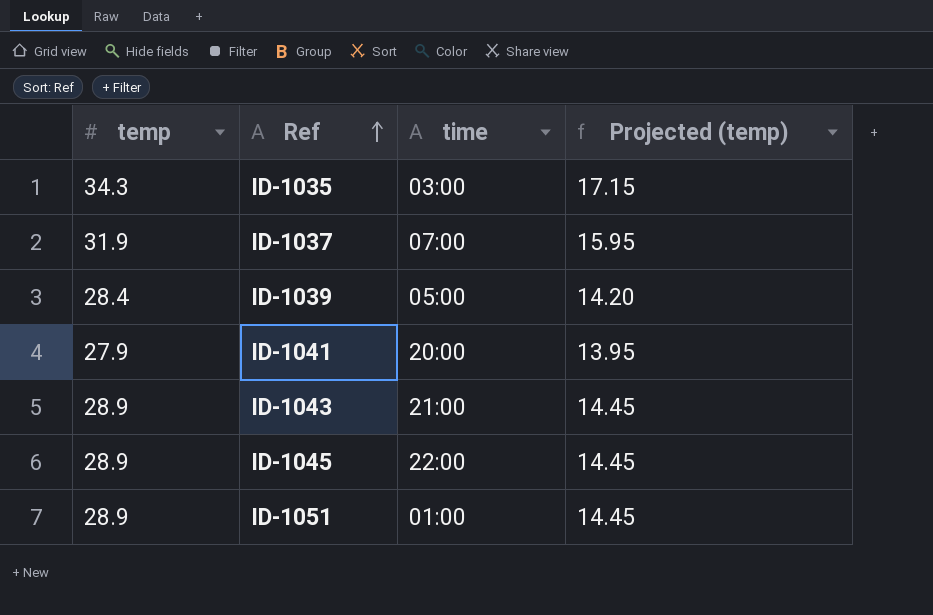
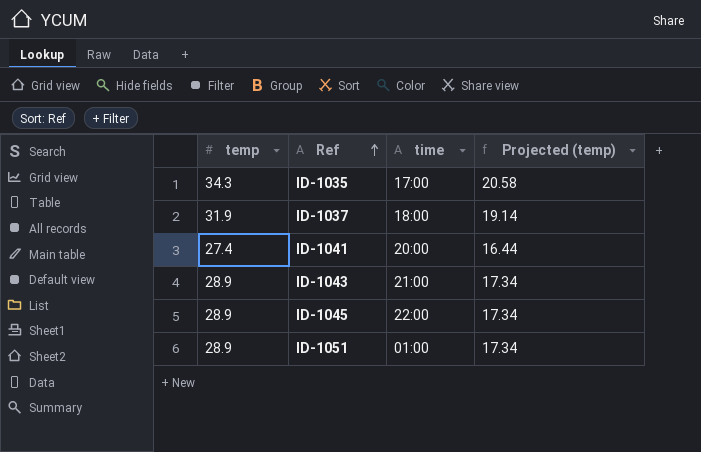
column Projected (temp) | formula: [temp] * 0.5 -> [temp] * 0.6
row ID-1039: 28.4 | 05:00 | 14.20 -> none
ID-1035 | time: 03:00 -> 17:00
ID-1037 | time: 07:00 -> 18:00
ID-1041 | temp: 27.9 -> 27.4

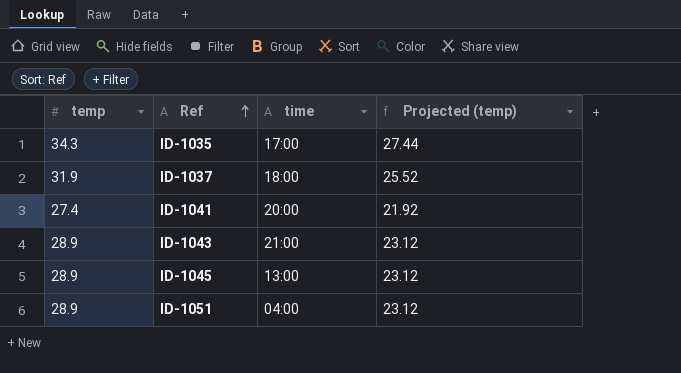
column Projected (temp) | formula: [temp] * 0.6 -> [temp] * 0.8
ID-1045 | time: 22:00 -> 13:00
ID-1051 | time: 01:00 -> 04:00

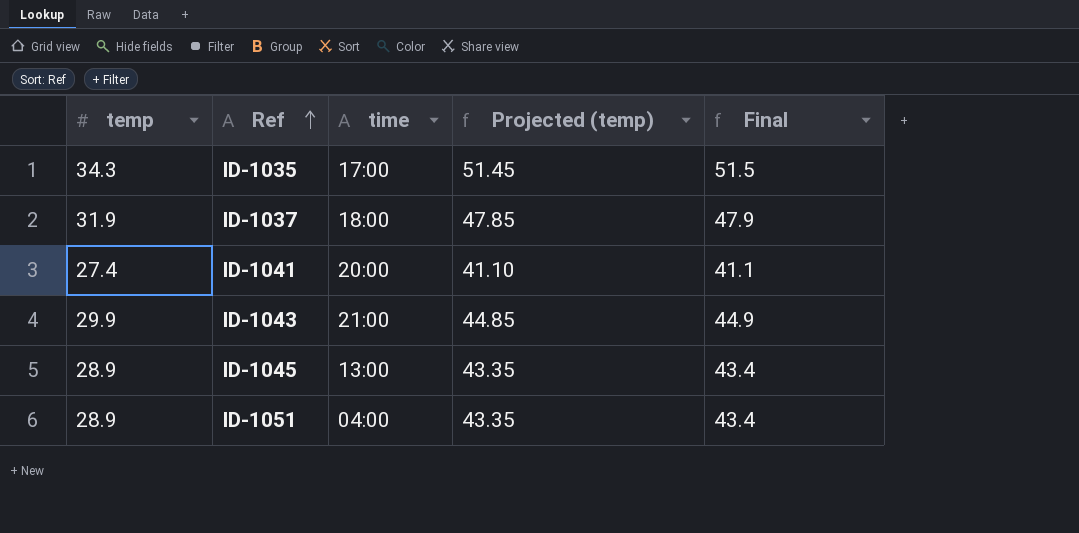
column Projected (temp) | formula: [temp] * 0.8 -> [temp] * 1.5
column Final | formula: none -> [temp] * 1.5
ID-1043 | temp: 28.9 -> 29.9

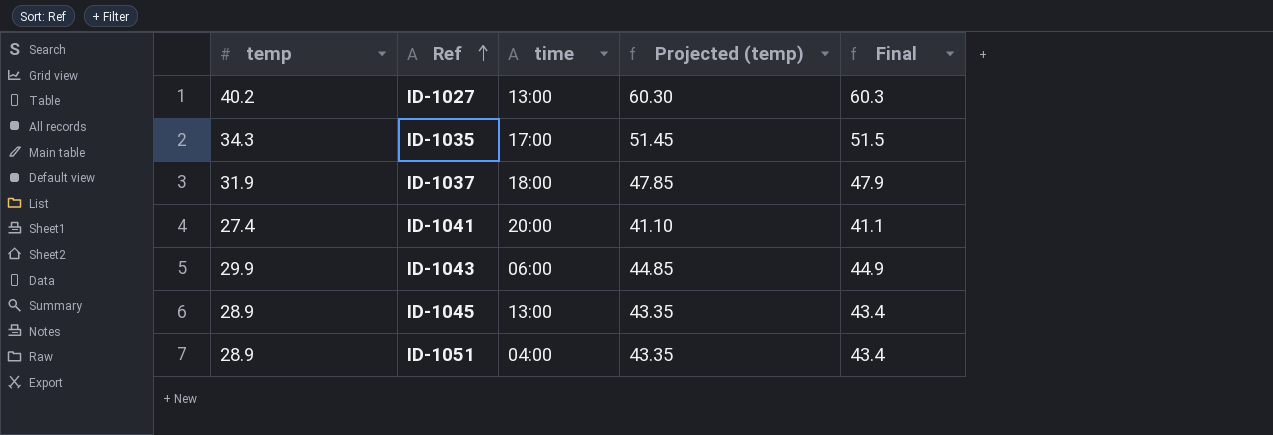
row ID-1027: none -> 40.2 | 13:00 | 60.30 | 60.3
ID-1043 | time: 21:00 -> 06:00

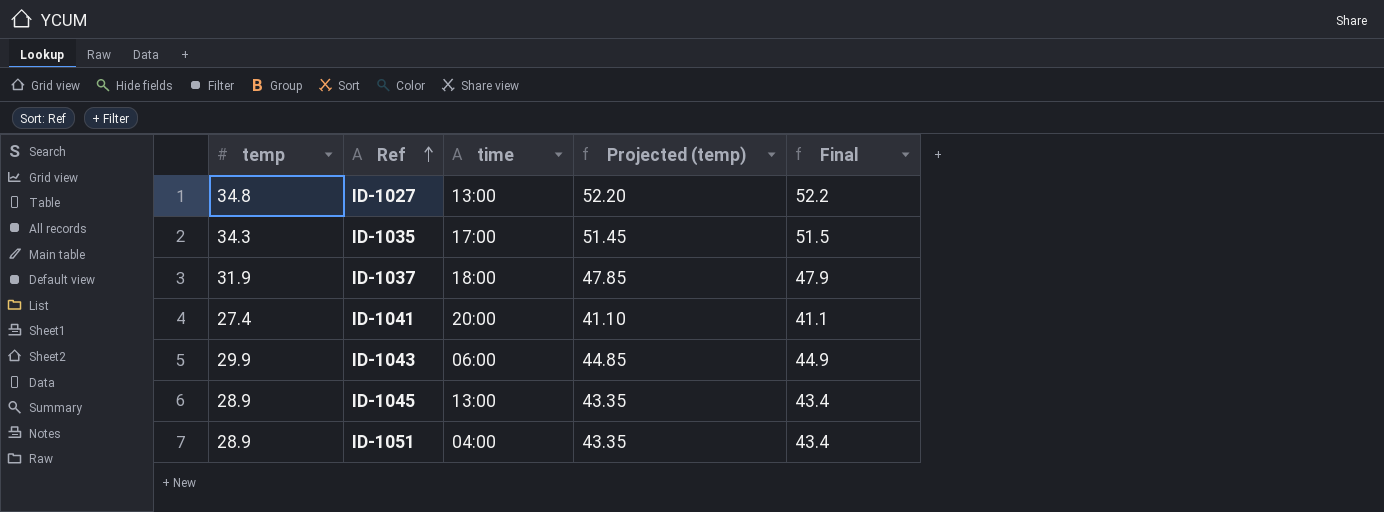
ID-1027 | temp: 40.2 -> 34.8
ID-1027 | Projected (temp): 60.30 -> 52.20
ID-1027 | Final: 60.3 -> 52.2

